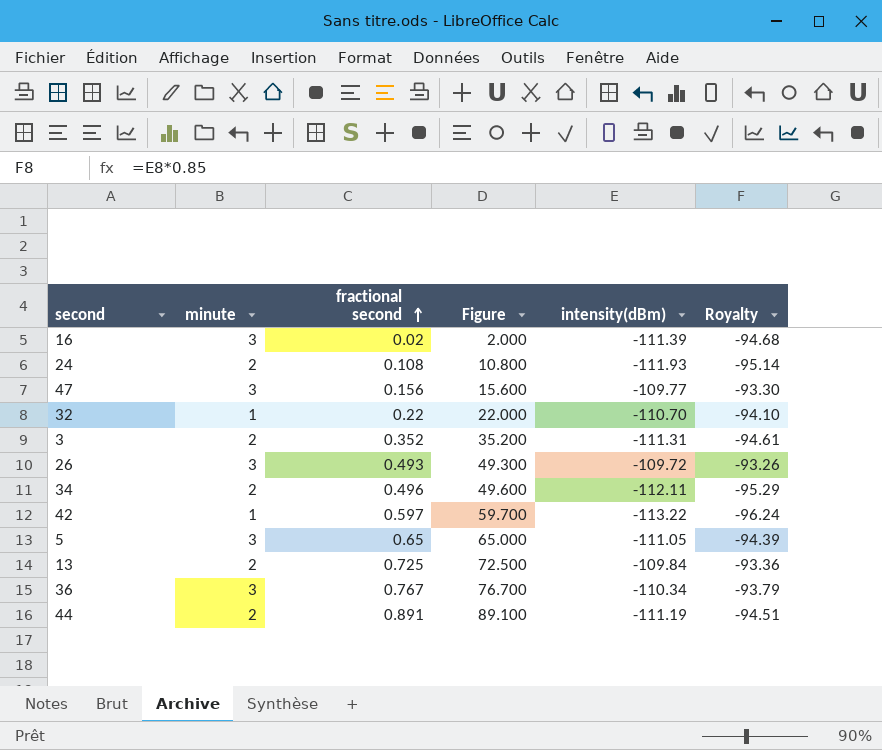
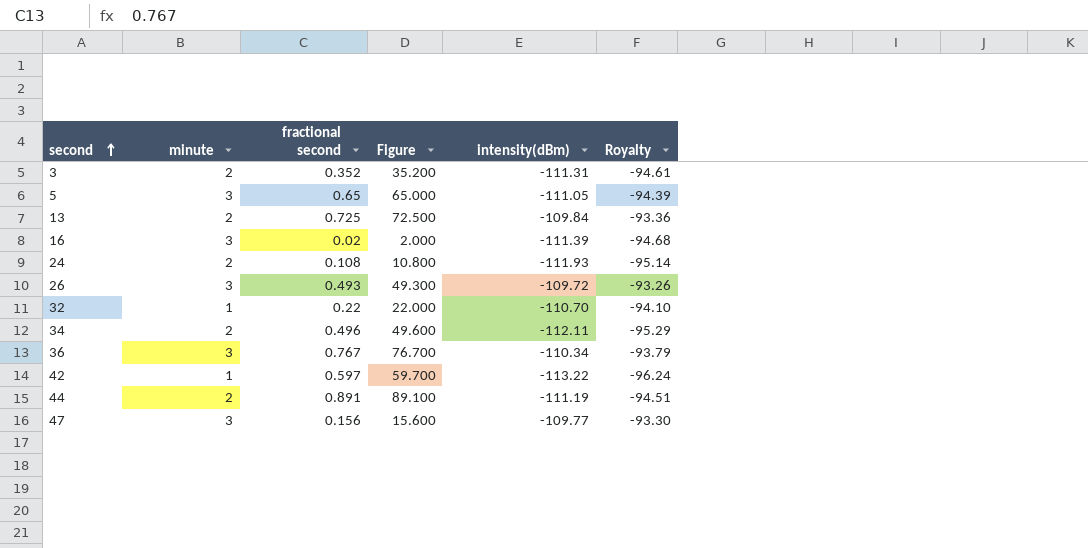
row order: fractional second ascending -> second ascending

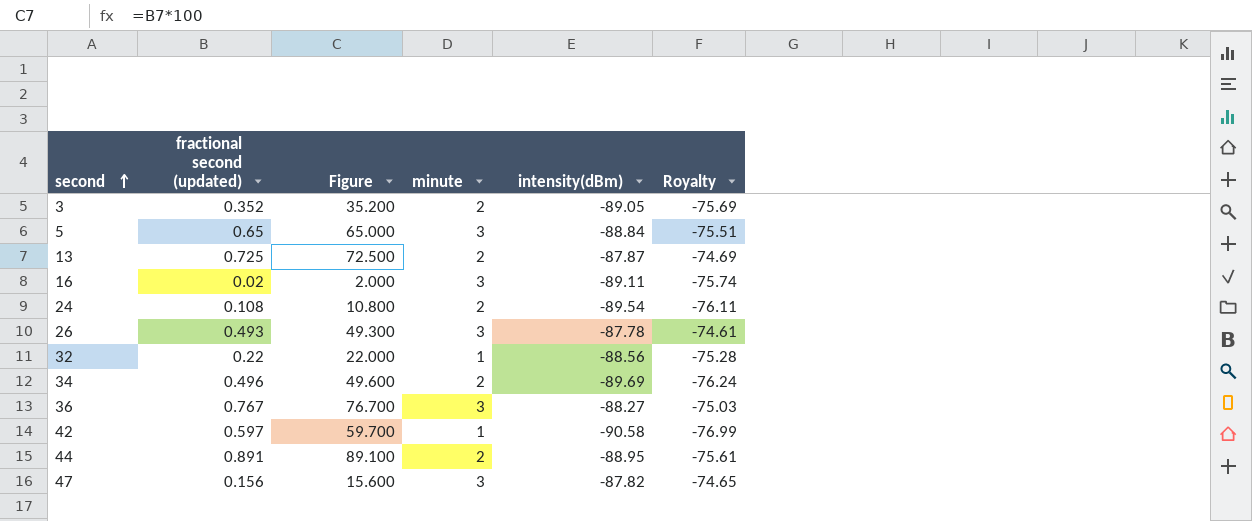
column name: fractional second -> fractional second (updated)
column minute | position: 2 -> 4
3 | intensity(dBm): -111.31 -> -89.05
3 | Royalty: -94.61 -> -75.69
5 | intensity(dBm): -111.05 -> -88.84
5 | Royalty: -94.39 -> -75.51
13 | intensity(dBm): -109.84 -> -87.87
13 | Royalty: -93.36 -> -74.69
16 | intensity(dBm): -111.39 -> -89.11
16 | Royalty: -94.68 -> -75.74
24 | intensity(dBm): -111.93 -> -89.54
24 | Royalty: -95.14 -> -76.11
26 | intensity(dBm): -109.72 -> -87.78
26 | Royalty: -93.26 -> -74.61
32 | intensity(dBm): -110.70 -> -88.56
32 | Royalty: -94.10 -> -75.28
34 | intensity(dBm): -112.11 -> -89.69
34 | Royalty: -95.29 -> -76.24
36 | intensity(dBm): -110.34 -> -88.27
36 | Royalty: -93.79 -> -75.03
42 | intensity(dBm): -113.22 -> -90.58
42 | Royalty: -96.24 -> -76.99
44 | intensity(dBm): -111.19 -> -88.95
44 | Royalty: -94.51 -> -75.61
47 | intensity(dBm): -109.77 -> -87.82
47 | Royalty: -93.30 -> -74.65

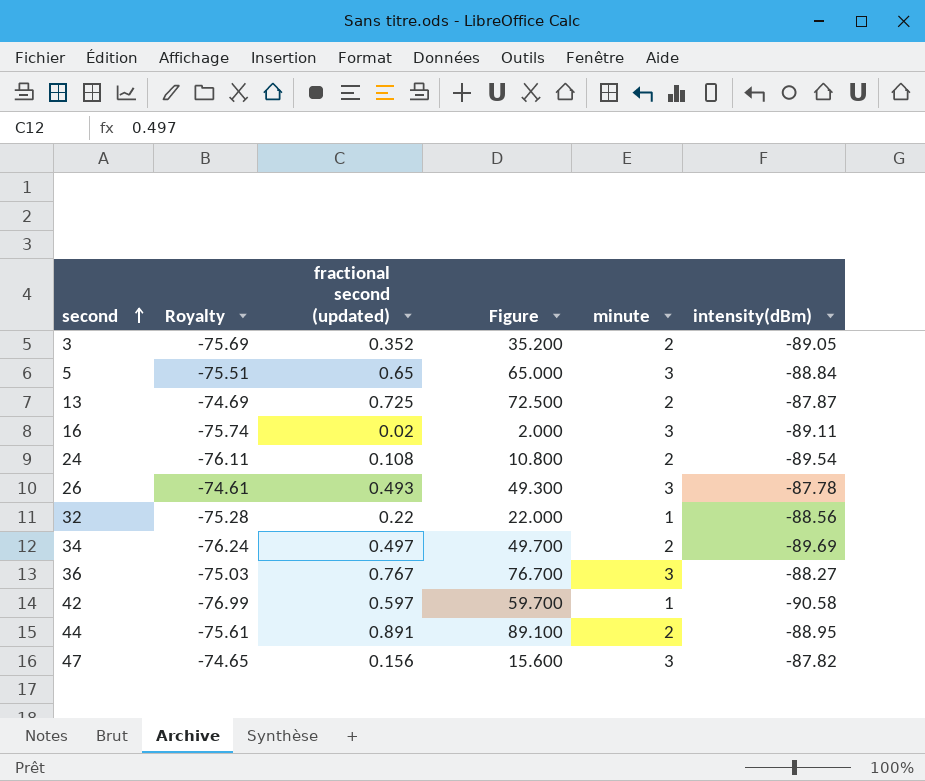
column Royalty | position: 6 -> 2
34 | fractional second (updated): 0.496 -> 0.497
34 | Figure: 49.600 -> 49.700

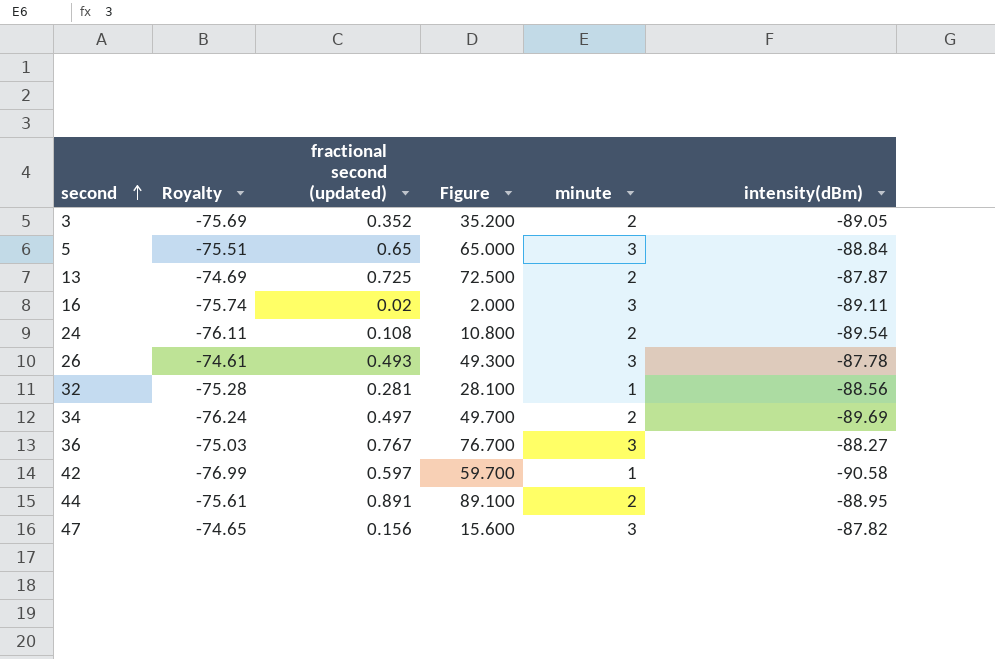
32 | fractional second (updated): 0.22 -> 0.281
32 | Figure: 22.000 -> 28.100

